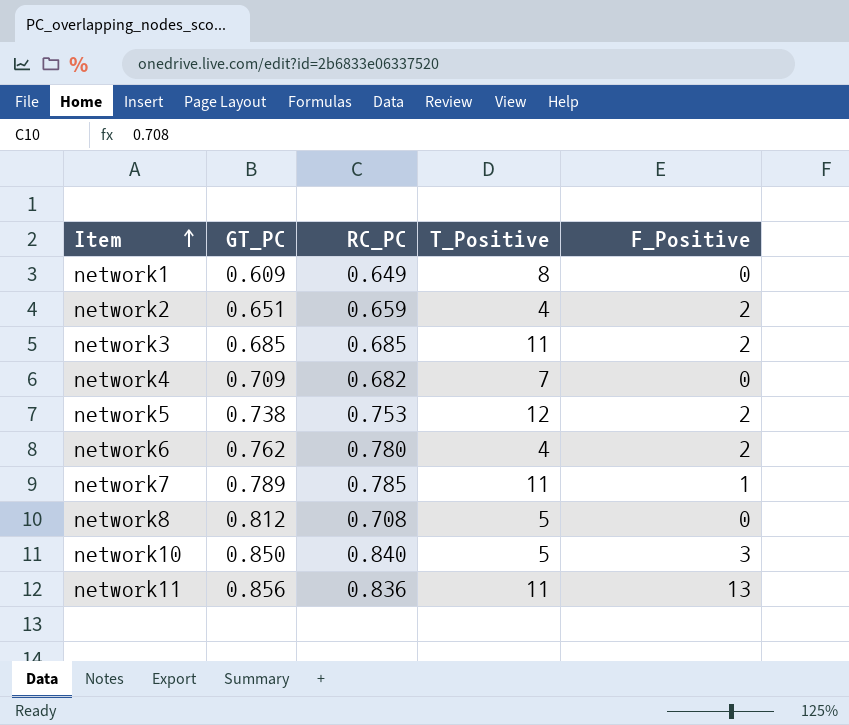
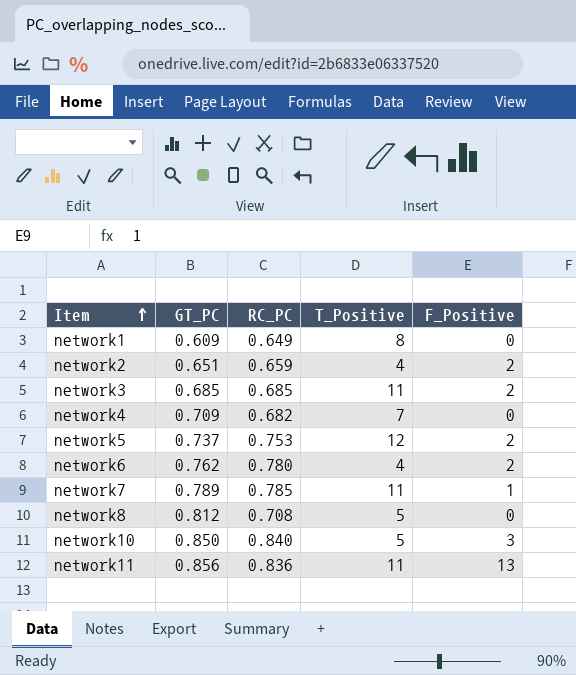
network5 | GT_PC: 0.738 -> 0.737

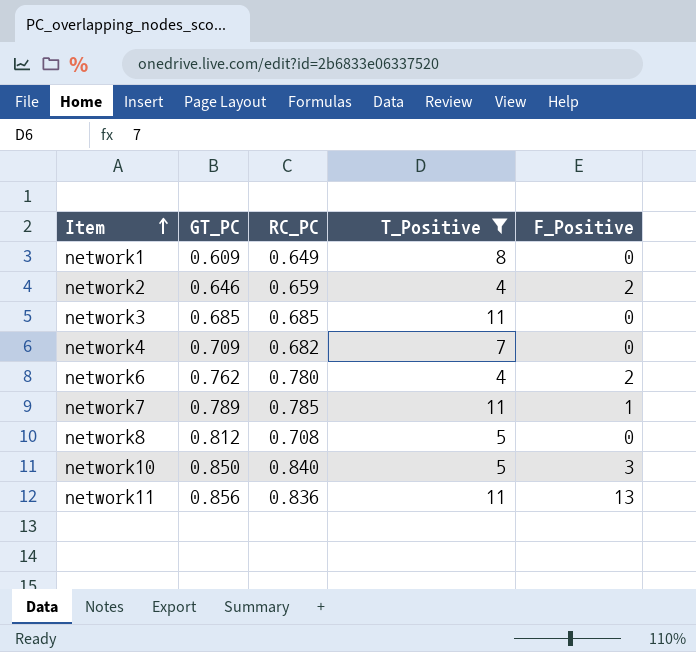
filter: none -> T_Positive != 12
network2 | GT_PC: 0.651 -> 0.646
network3 | F_Positive: 2 -> 0

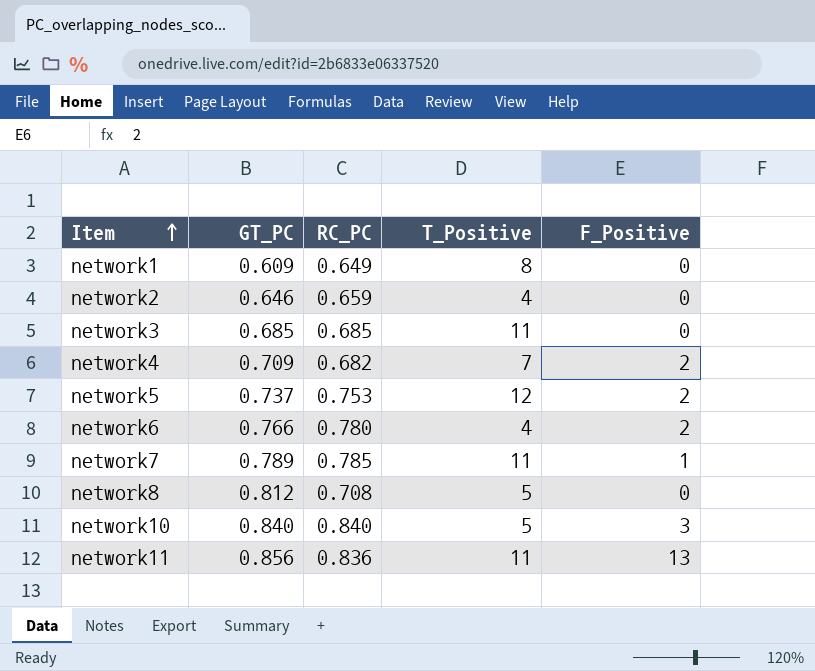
filter: T_Positive != 12 -> none
network2 | F_Positive: 2 -> 0
network4 | F_Positive: 0 -> 2
network6 | GT_PC: 0.762 -> 0.766
network10 | GT_PC: 0.850 -> 0.840

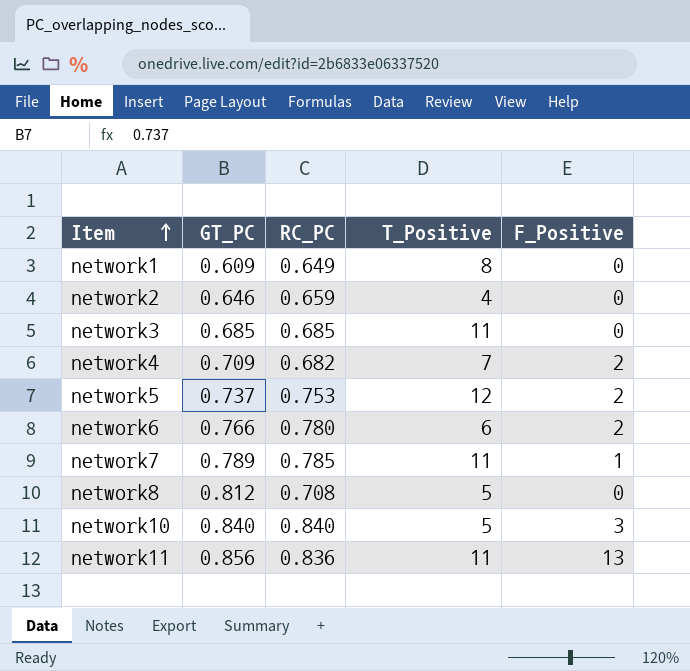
network6 | T_Positive: 4 -> 6

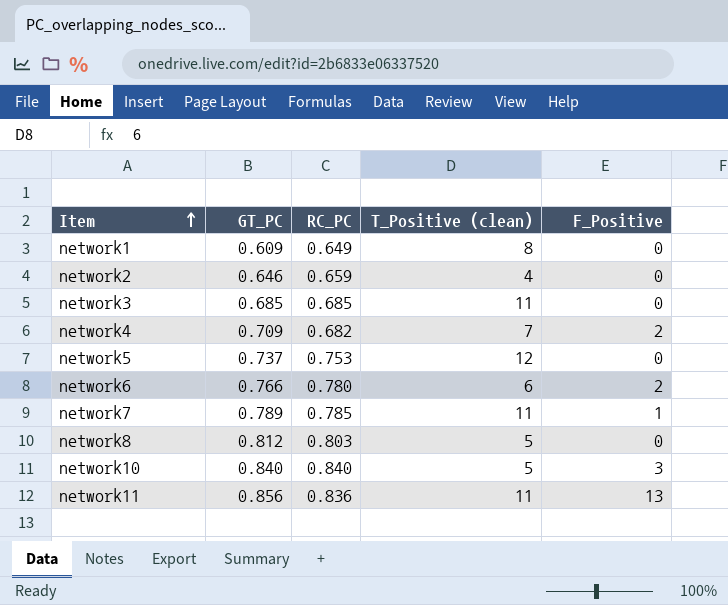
column name: T_Positive -> T_Positive (clean)
network5 | F_Positive: 2 -> 0
network8 | RC_PC: 0.708 -> 0.803

